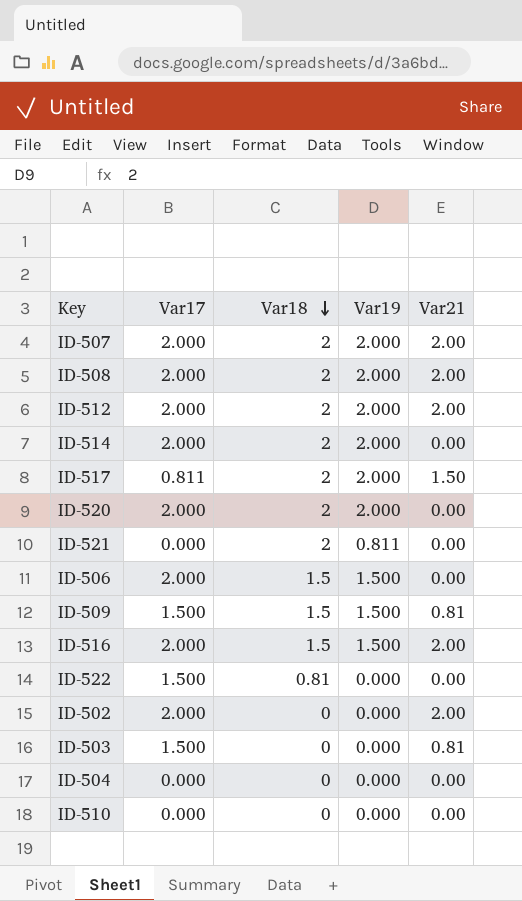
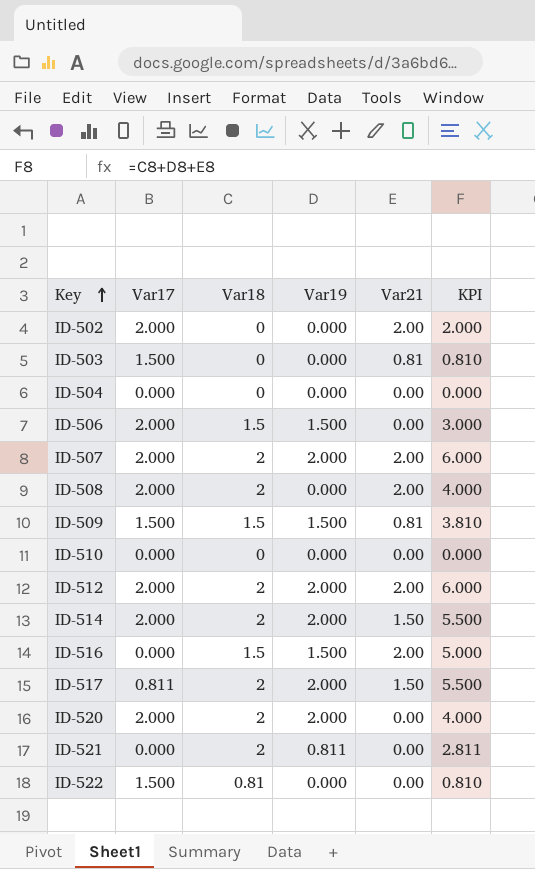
row order: Var18 descending -> Key ascending
column KPI | formula: none -> [Var18] + [Var19] + [Var21]
ID-508 | Var19: 2.000 -> 0.000
ID-514 | Var21: 0.00 -> 1.50
ID-516 | Var17: 2.000 -> 0.000

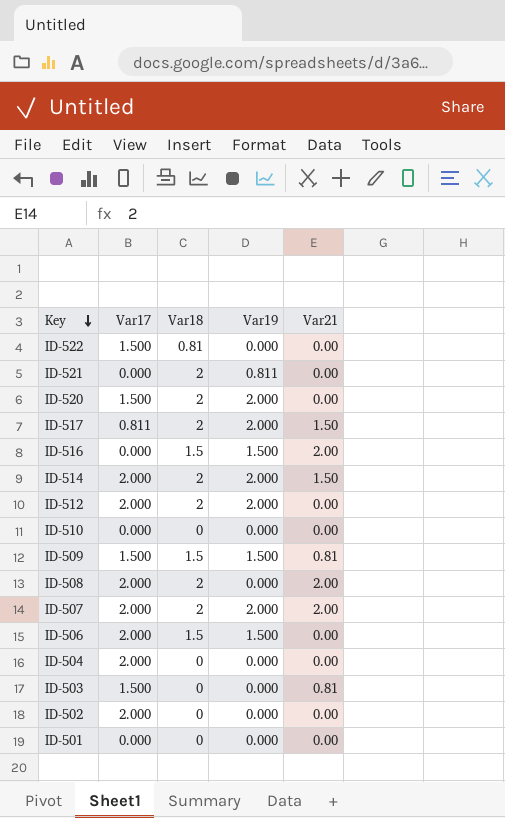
row order: Key ascending -> Key descending
column KPI | formula: [Var18] + [Var19] + [Var21] -> none
ID-520 | Var17: 2.000 -> 1.500
ID-512 | Var21: 2.00 -> 0.00
ID-504 | Var17: 0.000 -> 2.000
ID-502 | Var21: 2.00 -> 0.00
row ID-501: none -> 0.000 | 0 | 0.000 | 0.00

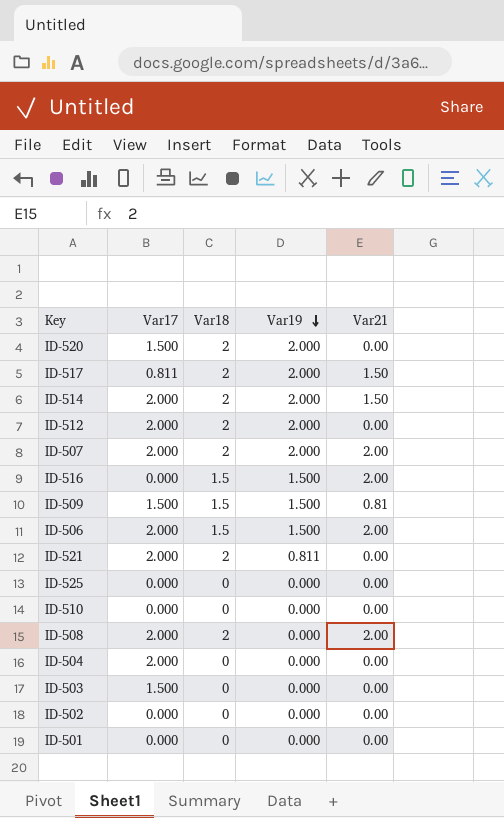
row order: Key descending -> Var19 descending
row ID-522: 1.500 | 0.81 | 0.000 | 0.00 -> none
ID-506 | Var21: 0.00 -> 2.00
ID-521 | Var17: 0.000 -> 2.000
row ID-525: none -> 0.000 | 0 | 0.000 | 0.00
ID-503 | Var21: 0.81 -> 0.00
ID-502 | Var17: 2.000 -> 0.000

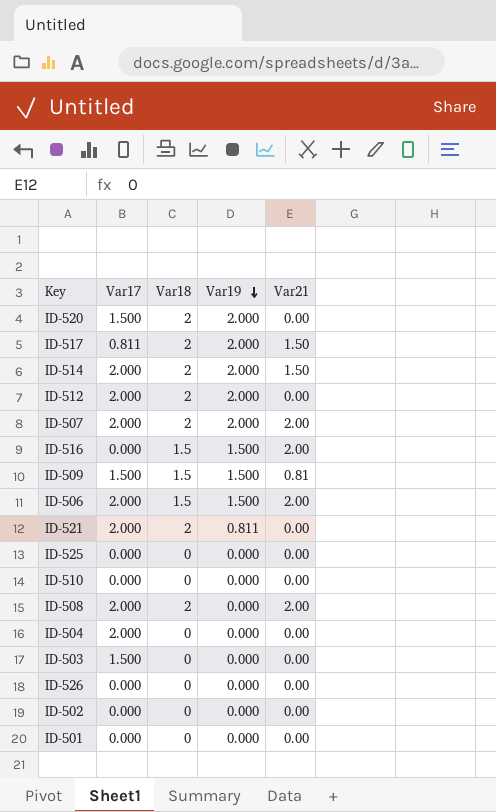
row ID-526: none -> 0.000 | 0 | 0.000 | 0.00

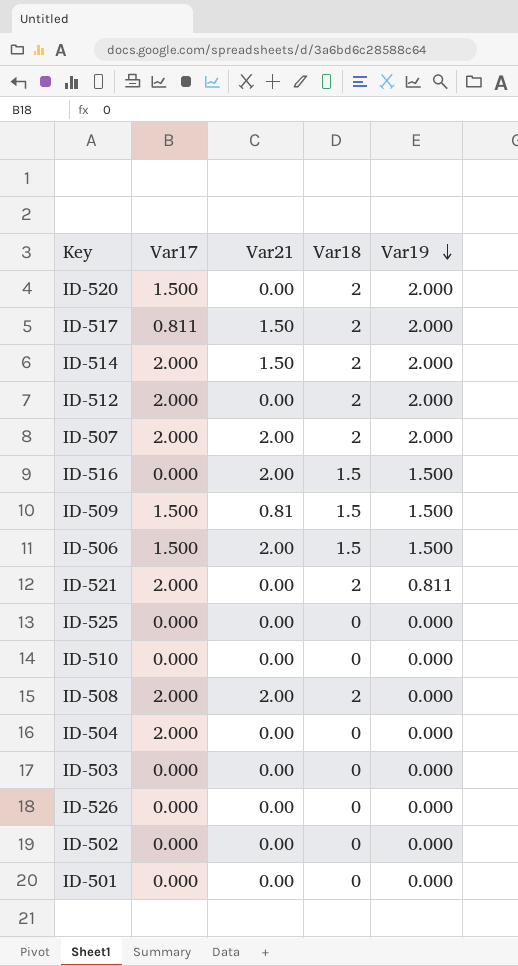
column Var21 | position: 5 -> 3
ID-506 | Var17: 2.000 -> 1.500
ID-503 | Var17: 1.500 -> 0.000

